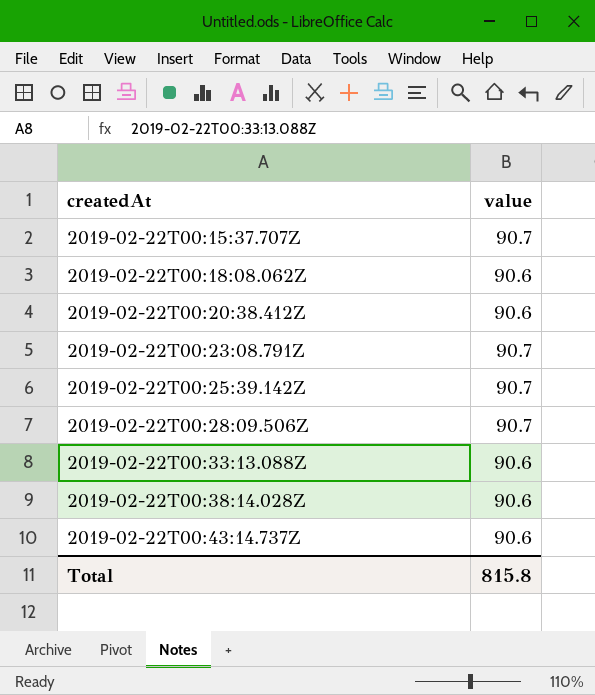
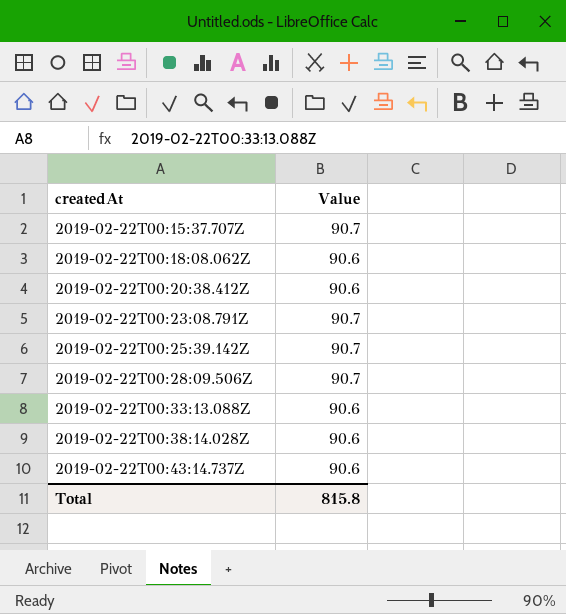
column name: value -> Value

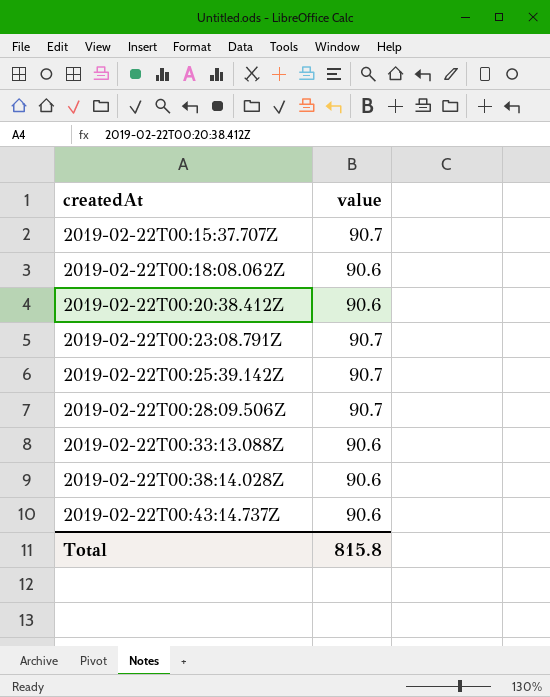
column name: Value -> value

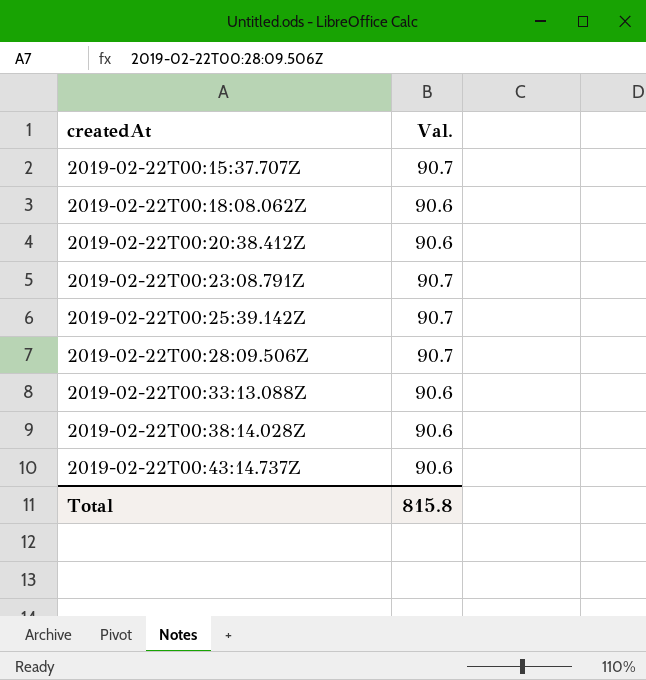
column name: value -> Val.

